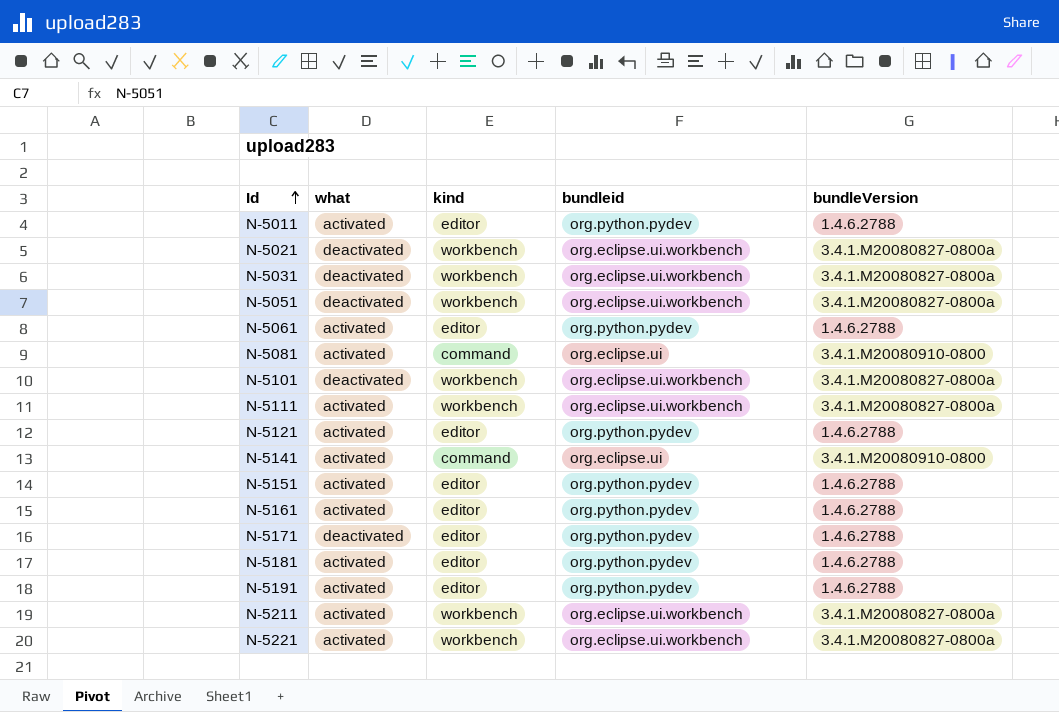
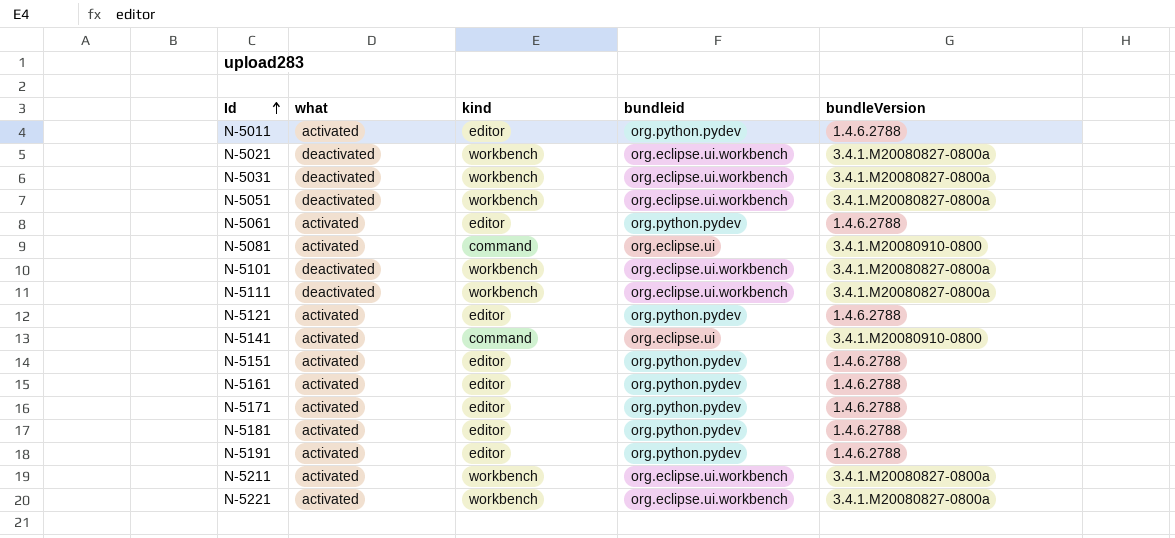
N-5111 | what: activated -> deactivated
N-5171 | what: deactivated -> activated

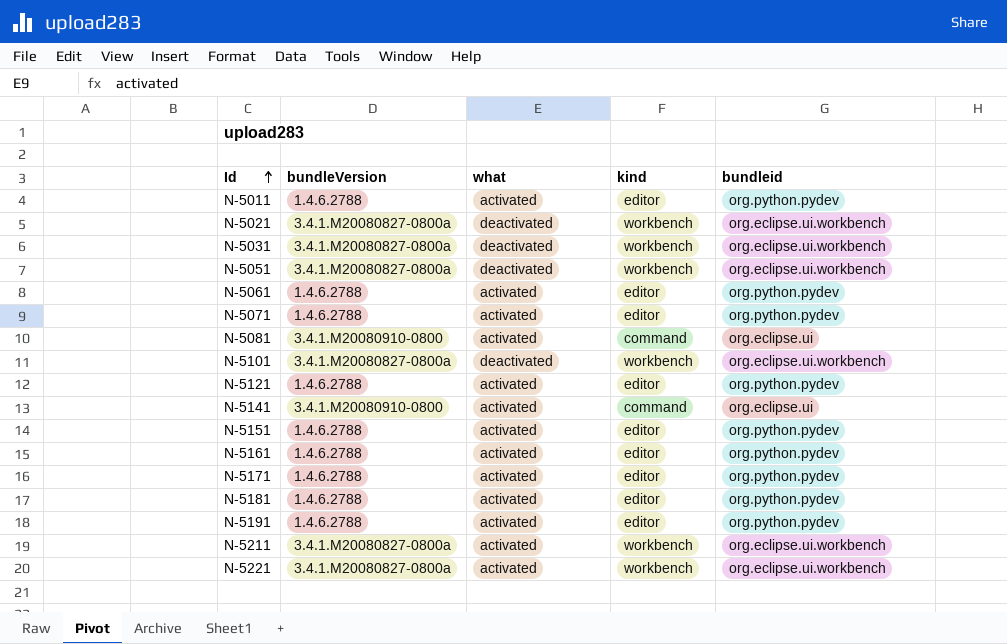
column bundleVersion | position: 5 -> 2
row N-5111: deactivated | workbench | org.eclipse.ui.workbench | 3.4.1.M20080827-0800a -> none
row N-5071: none -> 1.4.6.2788 | activated | editor | org.python.pydev

